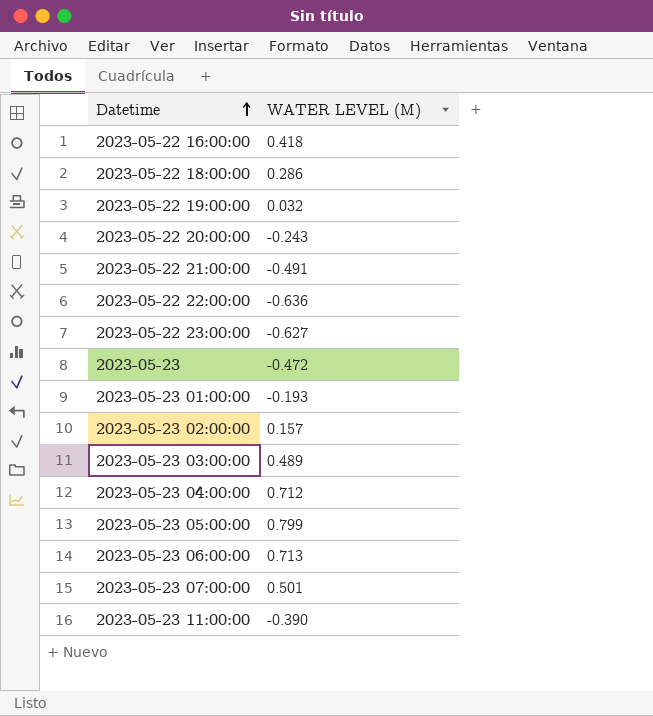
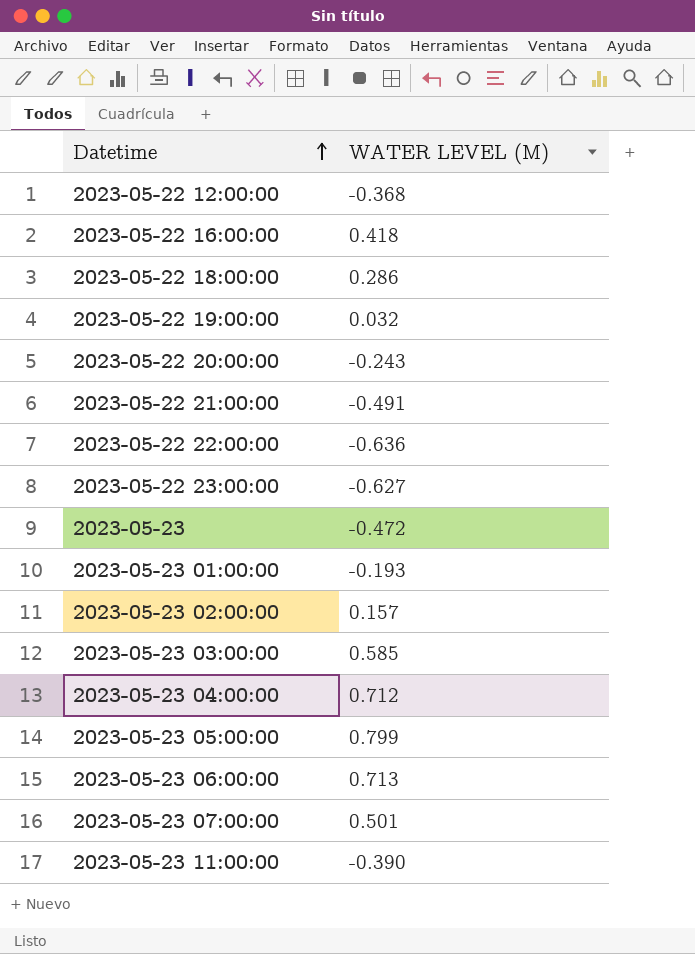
row 2023-05-22 12:00:00: none -> -0.368
2023-05-23 03:00:00 | WATER LEVEL (M): 0.489 -> 0.585

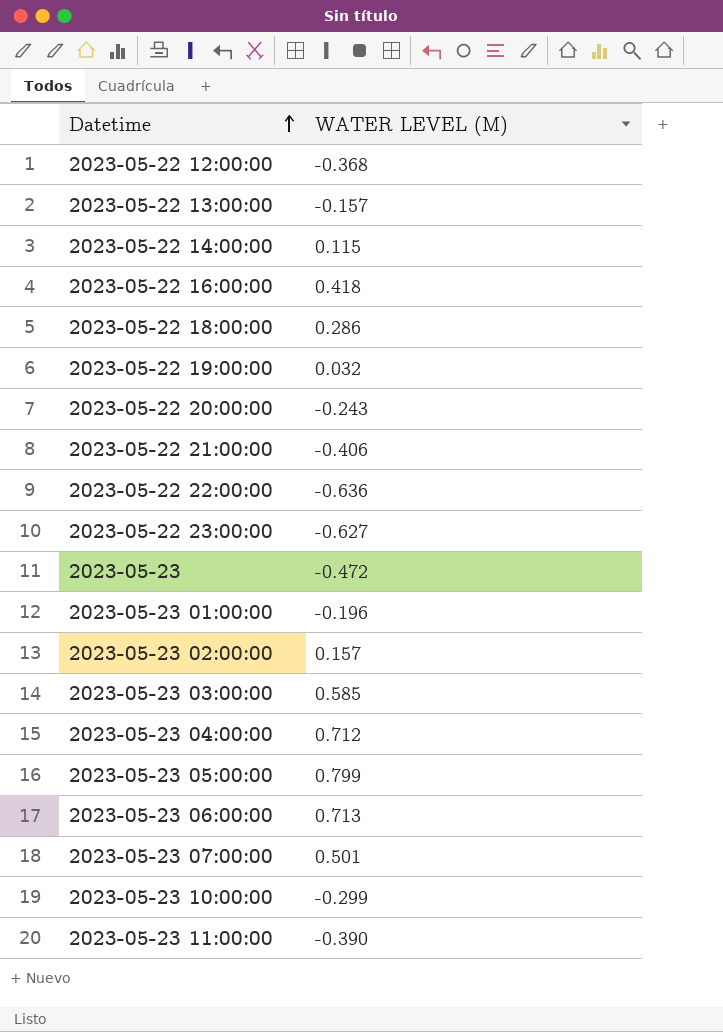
row 2023-05-22 13:00:00: none -> -0.157
row 2023-05-22 14:00:00: none -> 0.115
2023-05-22 21:00:00 | WATER LEVEL (M): -0.491 -> -0.406
2023-05-23 01:00:00 | WATER LEVEL (M): -0.193 -> -0.196
row 2023-05-23 10:00:00: none -> -0.299

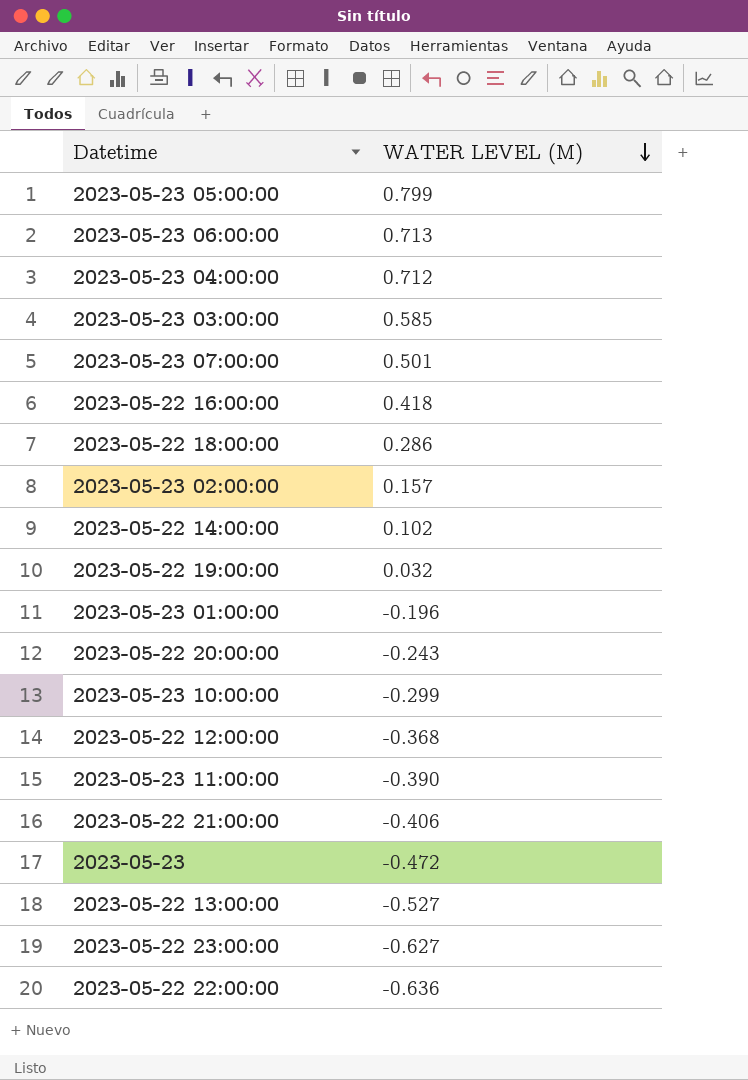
row order: Datetime ascending -> WATER LEVEL (M) descending
2023-05-22 14:00:00 | WATER LEVEL (M): 0.115 -> 0.102
2023-05-22 13:00:00 | WATER LEVEL (M): -0.157 -> -0.527

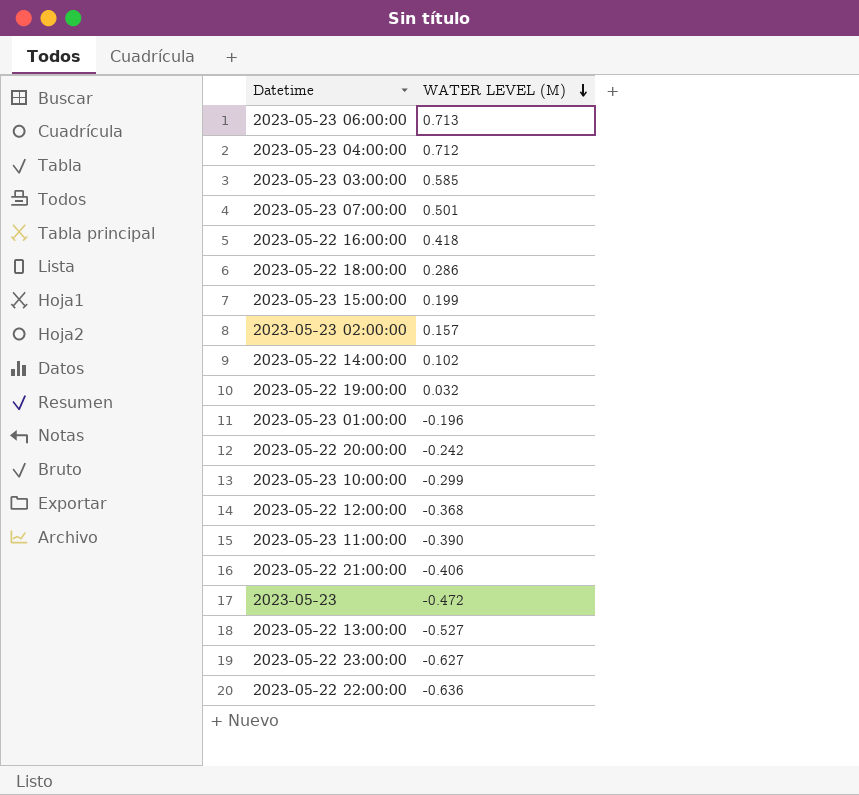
row 2023-05-23 05:00:00: 0.799 -> none
row 2023-05-23 15:00:00: none -> 0.199
2023-05-22 20:00:00 | WATER LEVEL (M): -0.243 -> -0.242

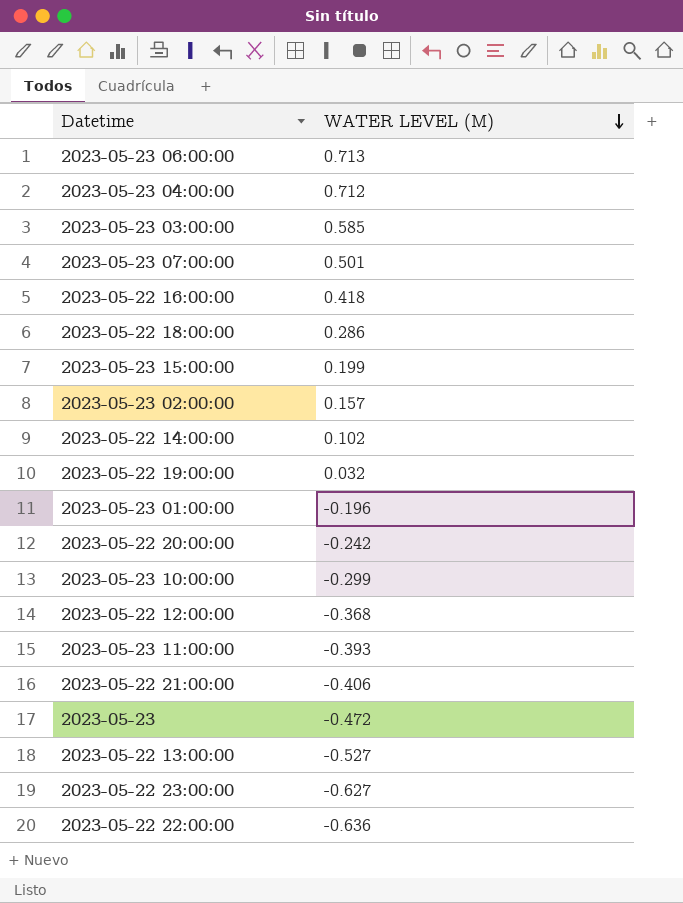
2023-05-23 11:00:00 | WATER LEVEL (M): -0.390 -> -0.393

